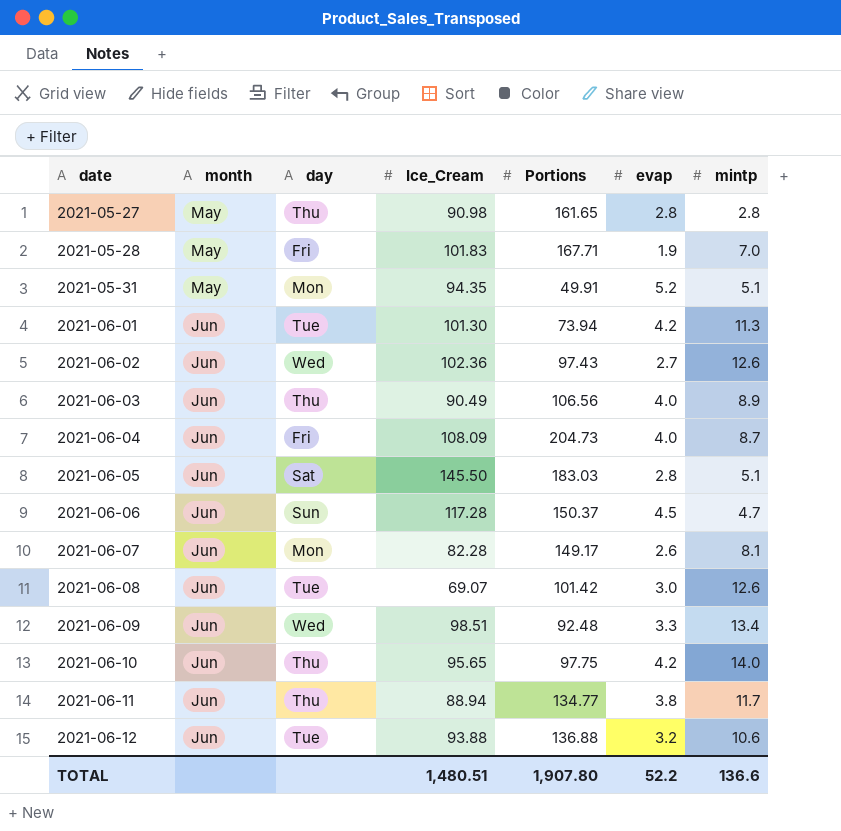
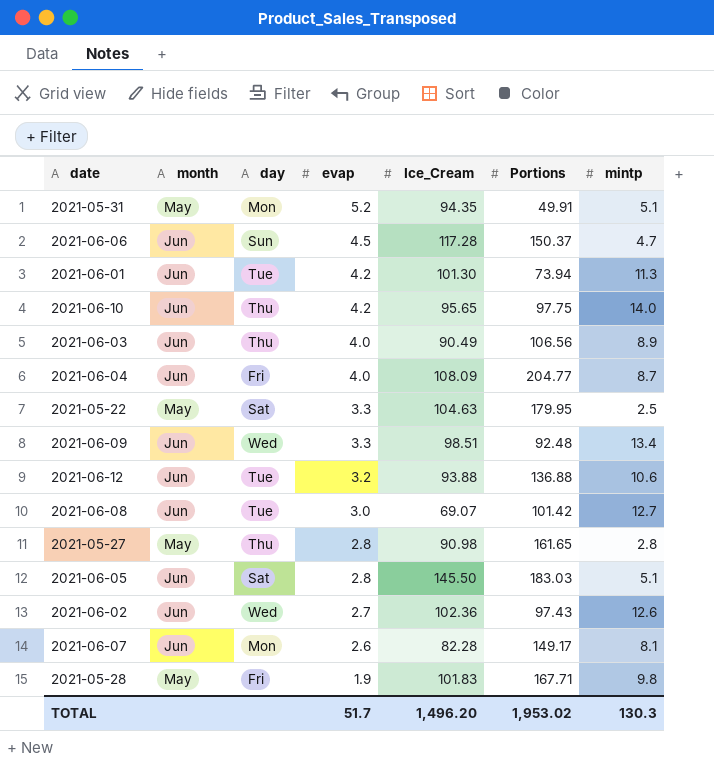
row order: date ascending -> evap descending
column evap | position: 6 -> 4
row 2021-06-11: Jun | Thu | 88.94 | 134.77 | 3.8 | 11.7 -> none
2021-06-04 | Portions: 204.73 -> 204.77
row 2021-05-22: none -> May | Sat | 3.3 | 104.63 | 179.95 | 2.5
2021-06-08 | mintp: 12.6 -> 12.7
2021-05-28 | mintp: 7.0 -> 9.8
TOTAL | evap: 52.2 -> 51.7
TOTAL | Ice_Cream: 1,480.51 -> 1,496.20
TOTAL | Portions: 1,907.80 -> 1,953.02
TOTAL | mintp: 136.6 -> 130.3

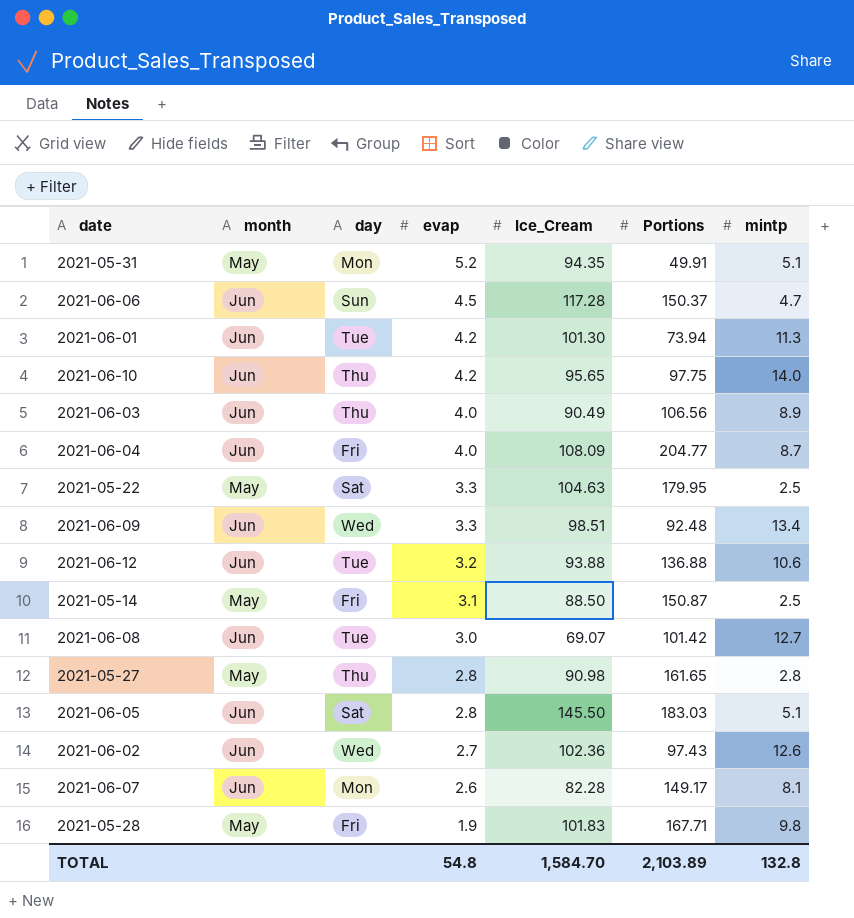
row 2021-05-14: none -> May | Fri | 3.1 | 88.50 | 150.87 | 2.5
TOTAL | evap: 51.7 -> 54.8
TOTAL | Ice_Cream: 1,496.20 -> 1,584.70
TOTAL | Portions: 1,953.02 -> 2,103.89
TOTAL | mintp: 130.3 -> 132.8

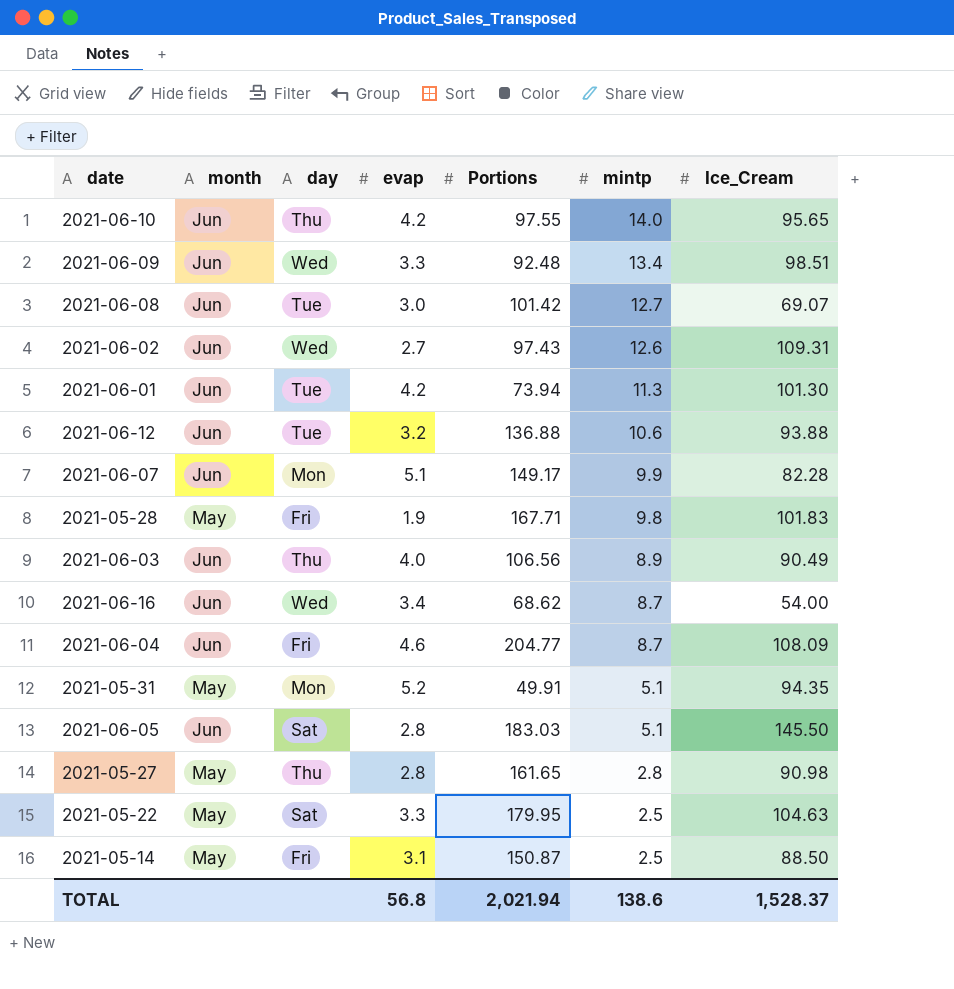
row order: evap descending -> mintp descending
column Ice_Cream | position: 5 -> 7
row 2021-06-06: Jun | Sun | 4.5 | 117.28 | 150.37 | 4.7 -> none
2021-06-10 | Portions: 97.75 -> 97.55
2021-06-02 | Ice_Cream: 102.36 -> 109.31
2021-06-07 | evap: 2.6 -> 5.1
2021-06-07 | mintp: 8.1 -> 9.9
row 2021-06-16: none -> Jun | Wed | 3.4 | 68.62 | 8.7 | 54.00
2021-06-04 | evap: 4.0 -> 4.6
TOTAL | evap: 54.8 -> 56.8
TOTAL | Portions: 2,103.89 -> 2,021.94
TOTAL | mintp: 132.8 -> 138.6
TOTAL | Ice_Cream: 1,584.70 -> 1,528.37

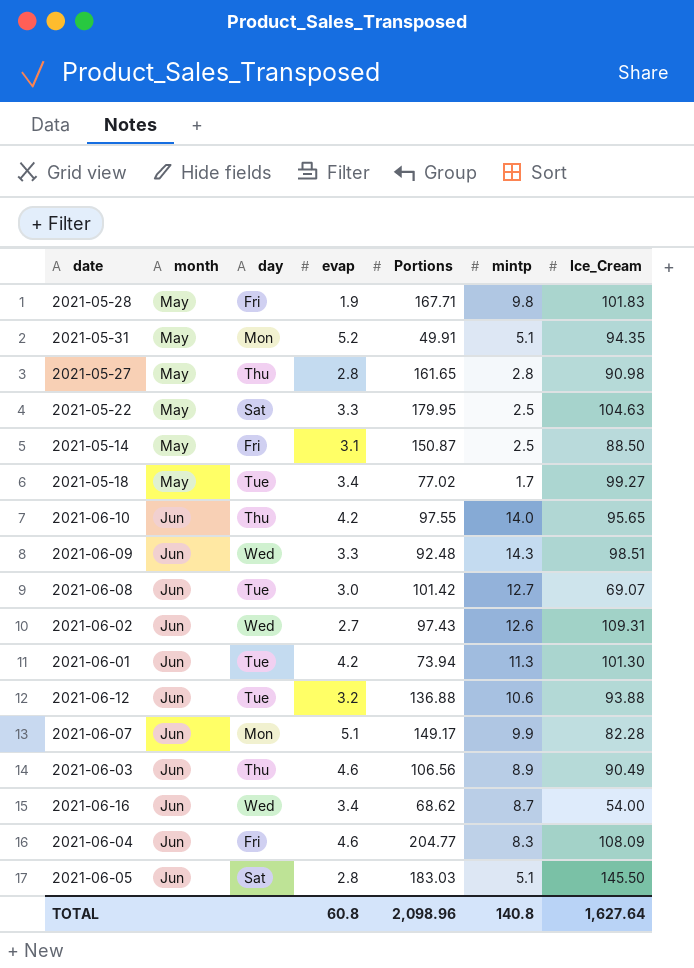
row order: mintp descending -> month ascending
row 2021-05-18: none -> May | Tue | 3.4 | 77.02 | 1.7 | 99.27
2021-06-09 | mintp: 13.4 -> 14.3
2021-06-03 | evap: 4.0 -> 4.6
2021-06-04 | mintp: 8.7 -> 8.3
TOTAL | evap: 56.8 -> 60.8
TOTAL | Portions: 2,021.94 -> 2,098.96
TOTAL | mintp: 138.6 -> 140.8
TOTAL | Ice_Cream: 1,528.37 -> 1,627.64

